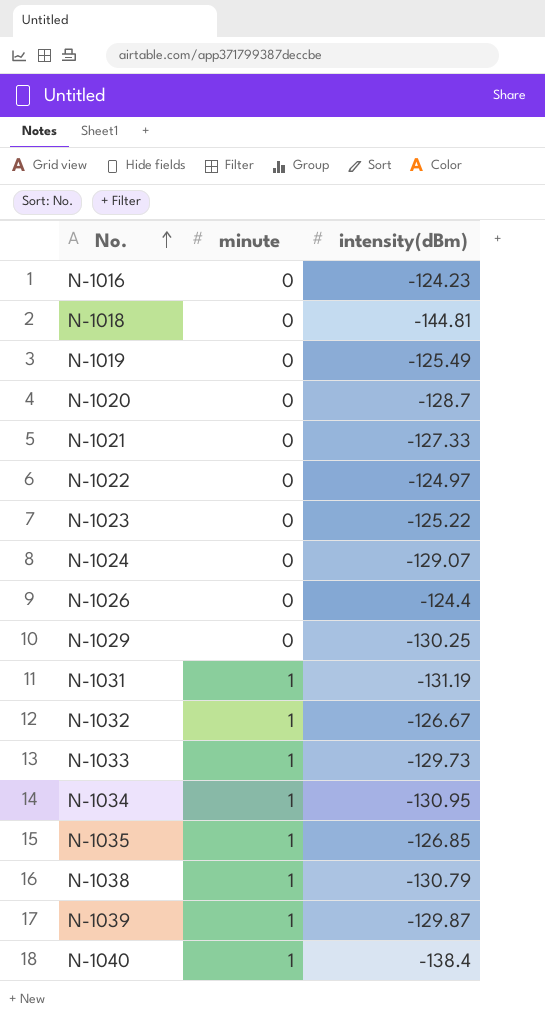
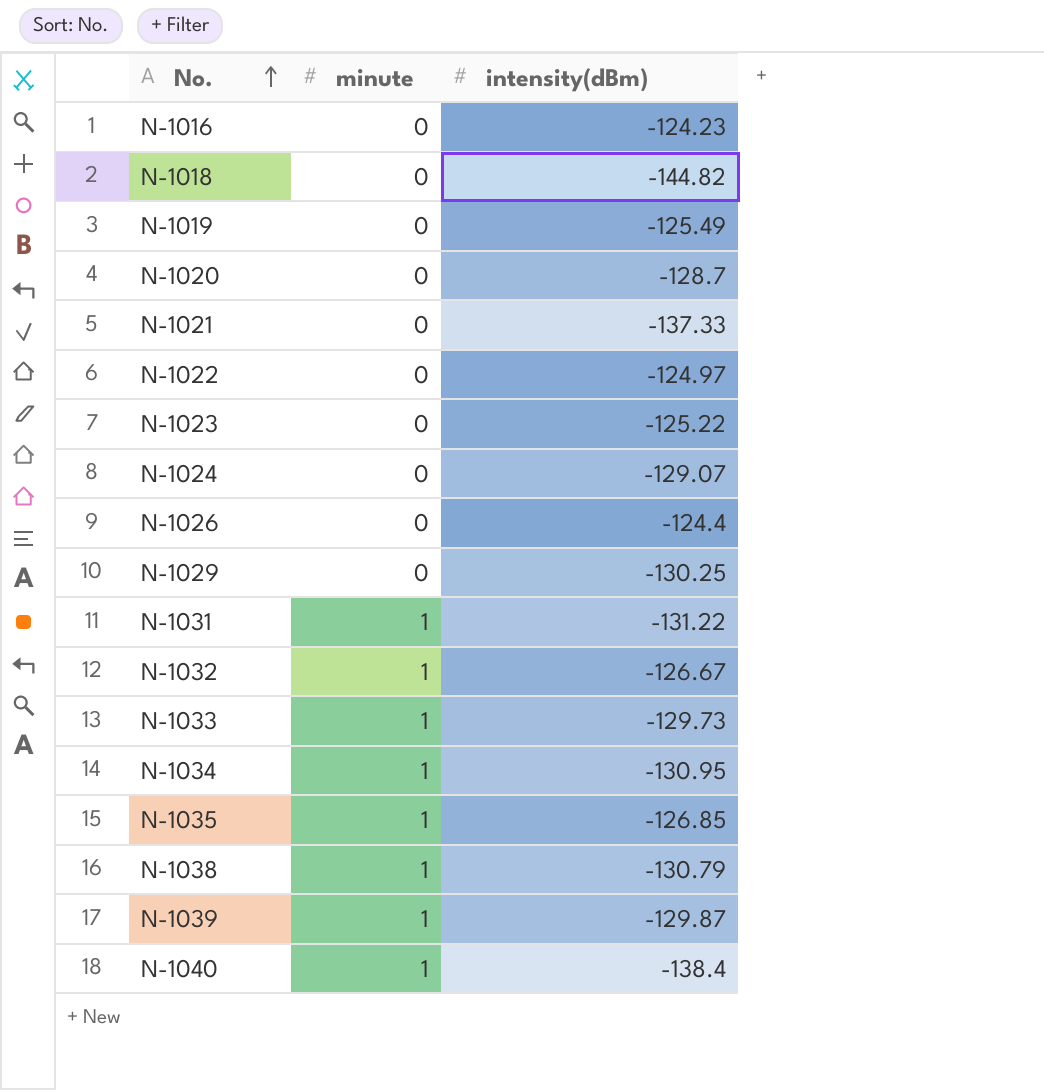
N-1018 | intensity(dBm): -144.81 -> -144.82
N-1021 | intensity(dBm): -127.33 -> -137.33
N-1031 | intensity(dBm): -131.19 -> -131.22

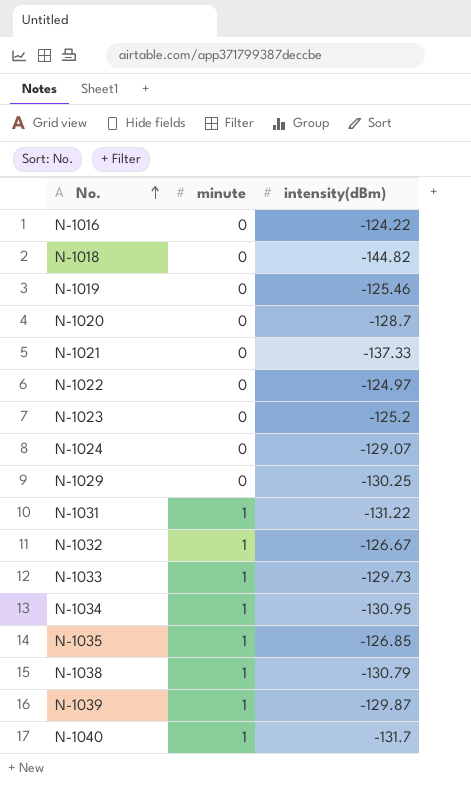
row N-1026: 0 | -124.4 -> none
N-1016 | intensity(dBm): -124.23 -> -124.22
N-1019 | intensity(dBm): -125.49 -> -125.46
N-1023 | intensity(dBm): -125.22 -> -125.2
N-1040 | intensity(dBm): -138.4 -> -131.7

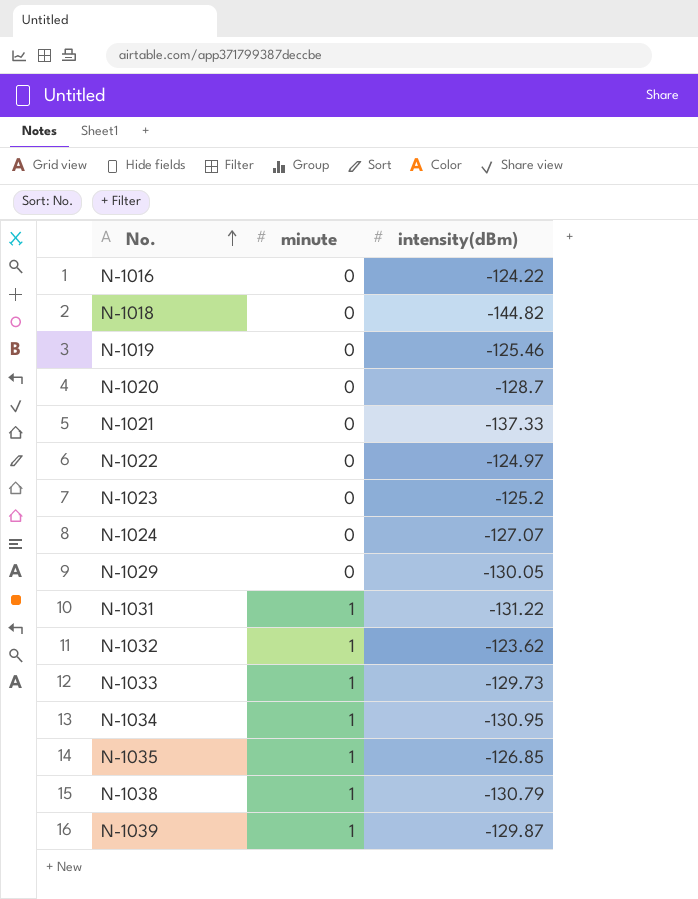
row N-1040: 1 | -131.7 -> none
N-1024 | intensity(dBm): -129.07 -> -127.07
N-1029 | intensity(dBm): -130.25 -> -130.05
N-1032 | intensity(dBm): -126.67 -> -123.62

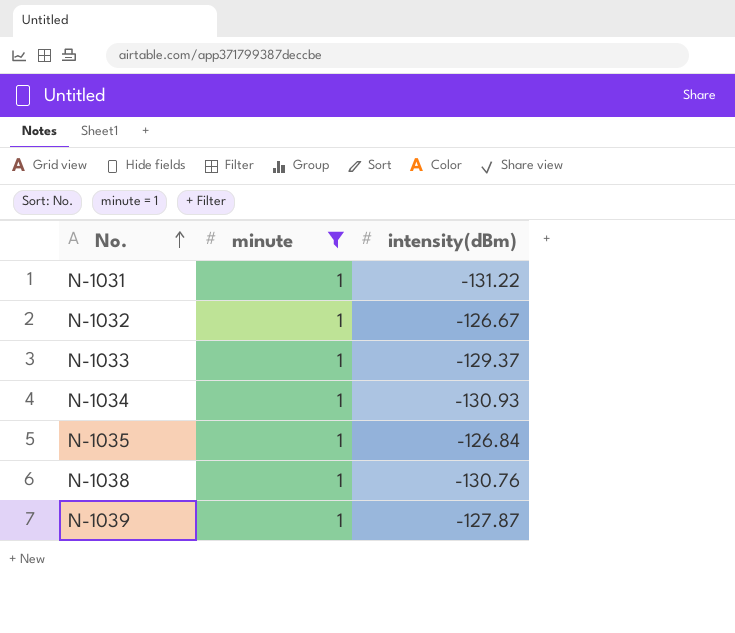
filter: none -> minute = 1
N-1032 | intensity(dBm): -123.62 -> -126.67
N-1033 | intensity(dBm): -129.73 -> -129.37
N-1034 | intensity(dBm): -130.95 -> -130.93
N-1035 | intensity(dBm): -126.85 -> -126.84
N-1038 | intensity(dBm): -130.79 -> -130.76
N-1039 | intensity(dBm): -129.87 -> -127.87

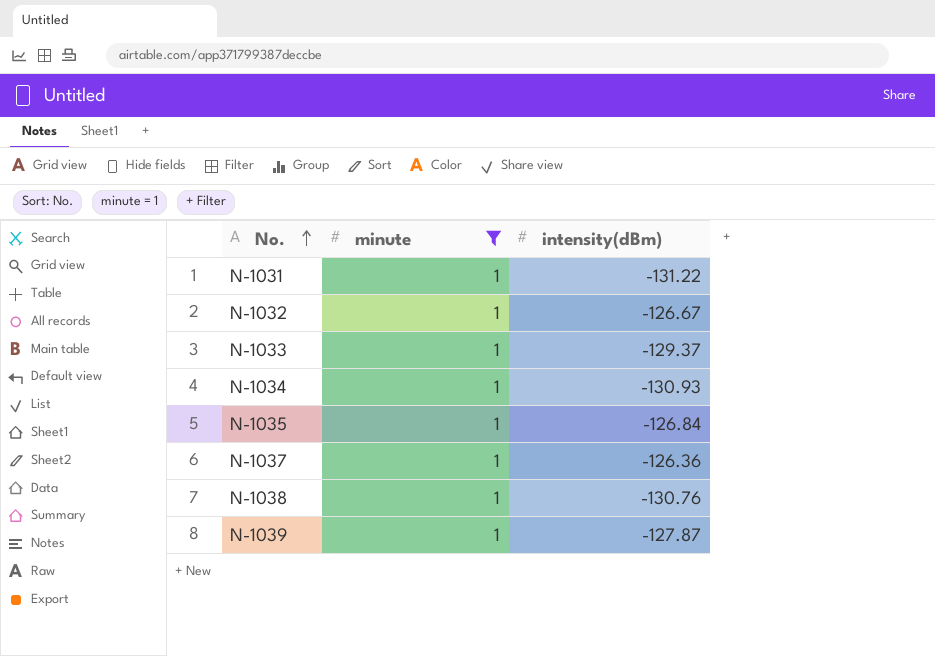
row N-1037: none -> 1 | -126.36

